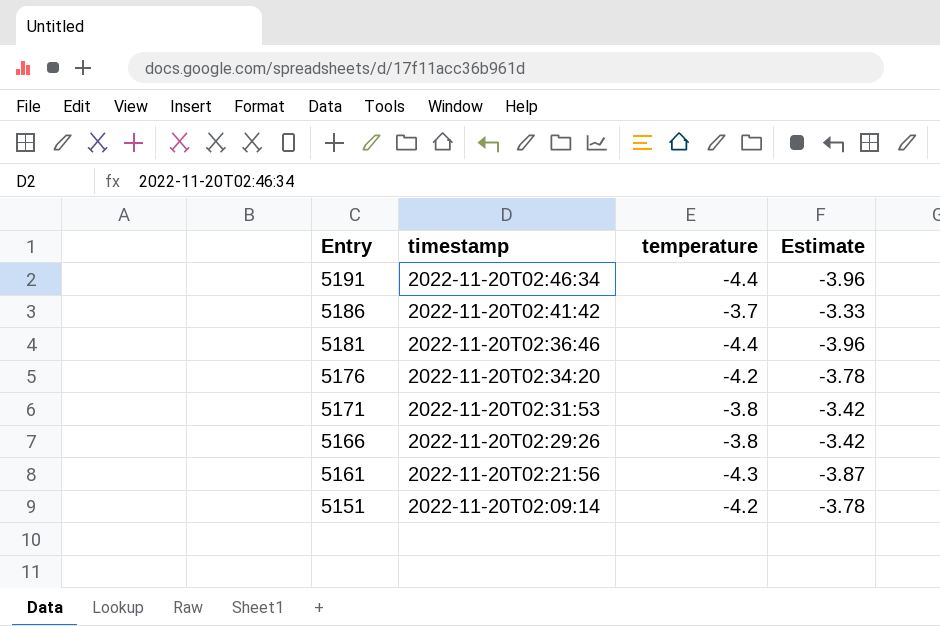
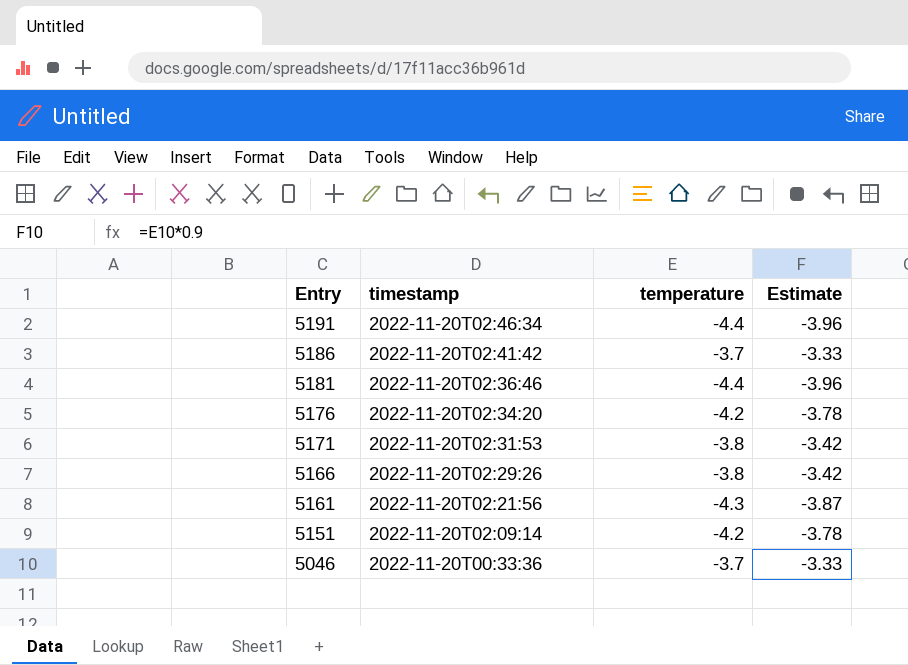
row 5046: none -> 2022-11-20T00:33:36 | -3.7 | -3.33

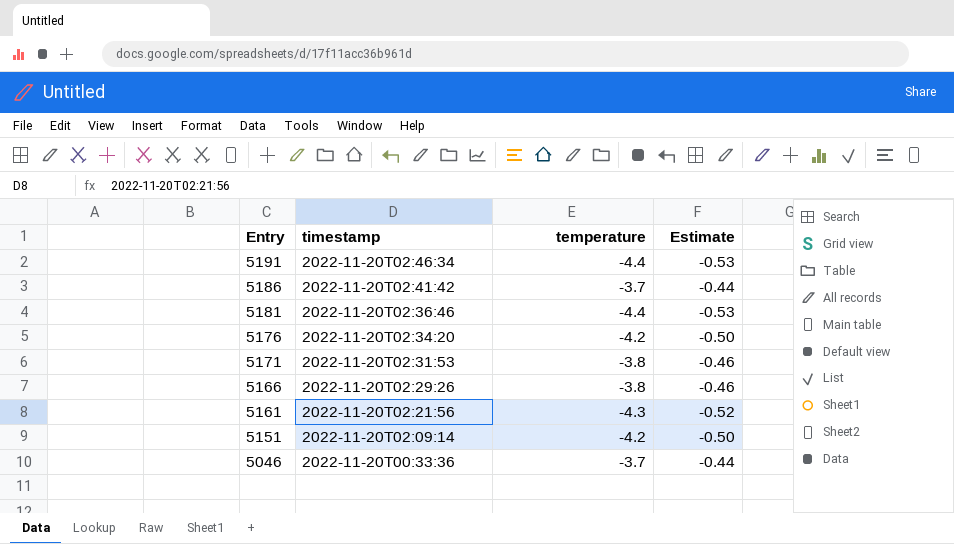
column Estimate | formula: [temperature] * 0.9 -> [temperature] * 0.12

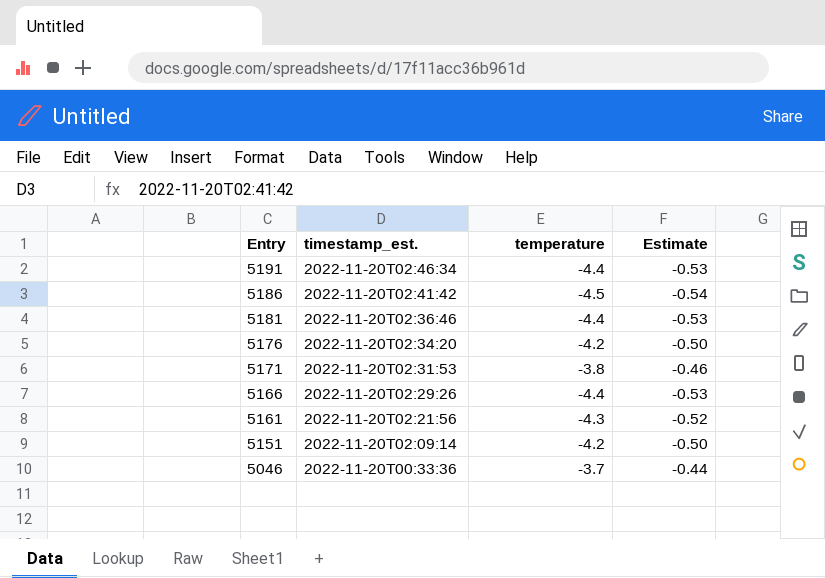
column name: timestamp -> timestamp_est.
5186 | temperature: -3.7 -> -4.5
5186 | Estimate: -0.44 -> -0.54
5166 | temperature: -3.8 -> -4.4
5166 | Estimate: -0.46 -> -0.53

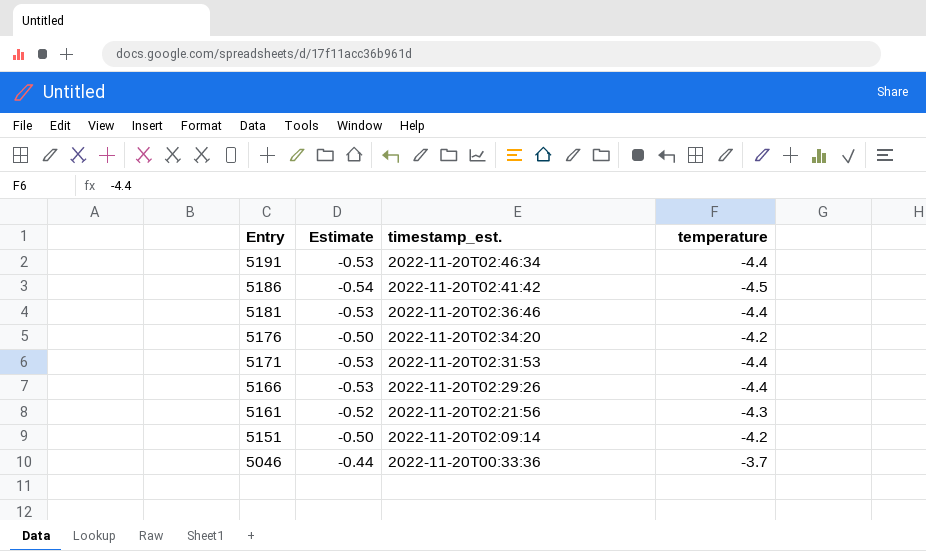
column Estimate | position: 4 -> 2
5171 | Estimate: -0.46 -> -0.53
5171 | temperature: -3.8 -> -4.4

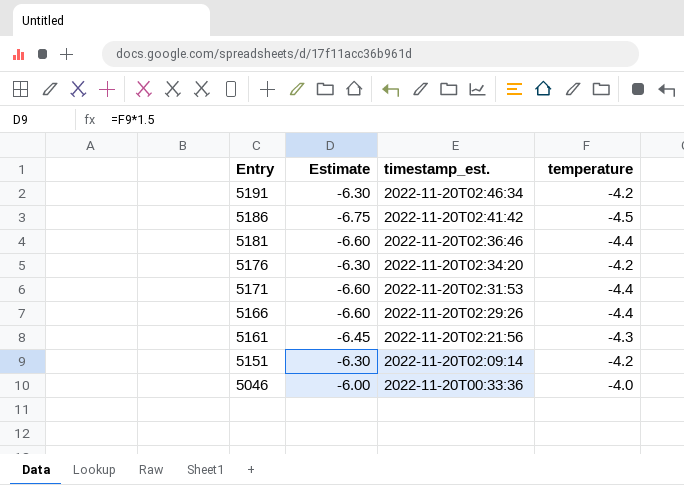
column Estimate | formula: [temperature] * 0.12 -> [temperature] * 1.5
5191 | temperature: -4.4 -> -4.2
5046 | temperature: -3.7 -> -4.0

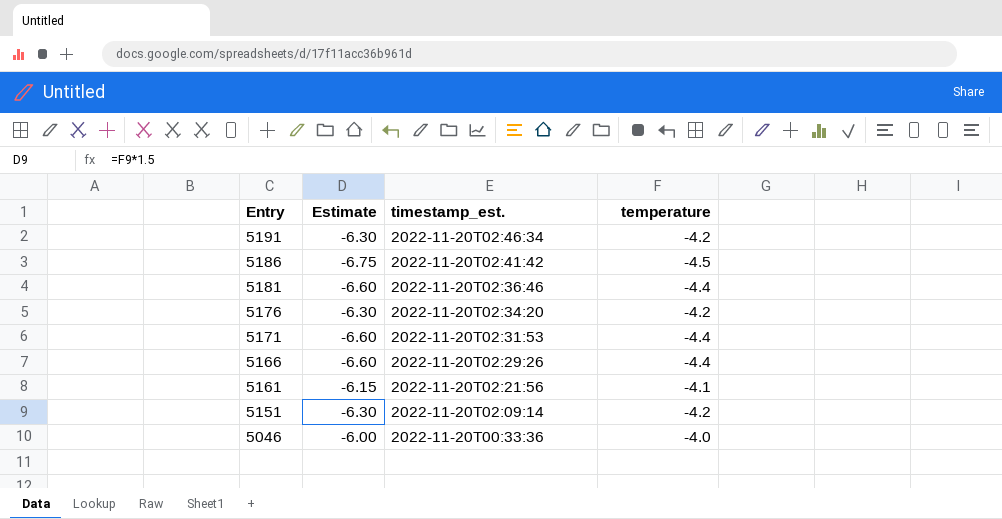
5161 | Estimate: -6.45 -> -6.15
5161 | temperature: -4.3 -> -4.1

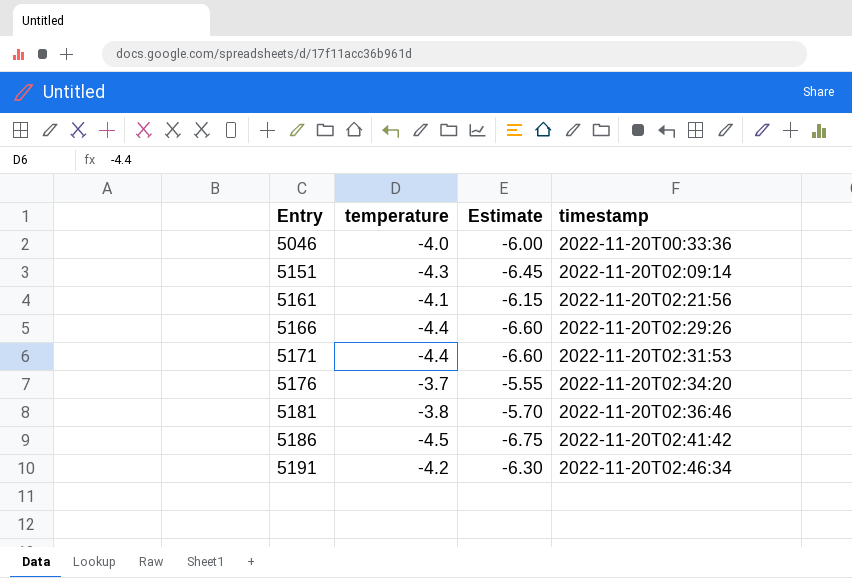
row order: Entry descending -> Entry ascending
column temperature | position: 4 -> 2
column name: timestamp_est. -> timestamp
5151 | temperature: -4.2 -> -4.3
5151 | Estimate: -6.30 -> -6.45
5176 | temperature: -4.2 -> -3.7
5176 | Estimate: -6.30 -> -5.55
5181 | temperature: -4.4 -> -3.8
5181 | Estimate: -6.60 -> -5.70

